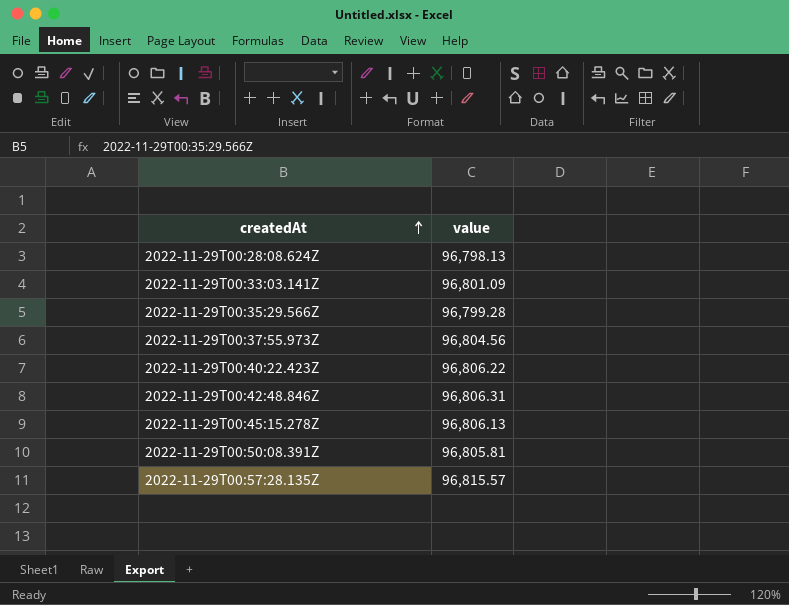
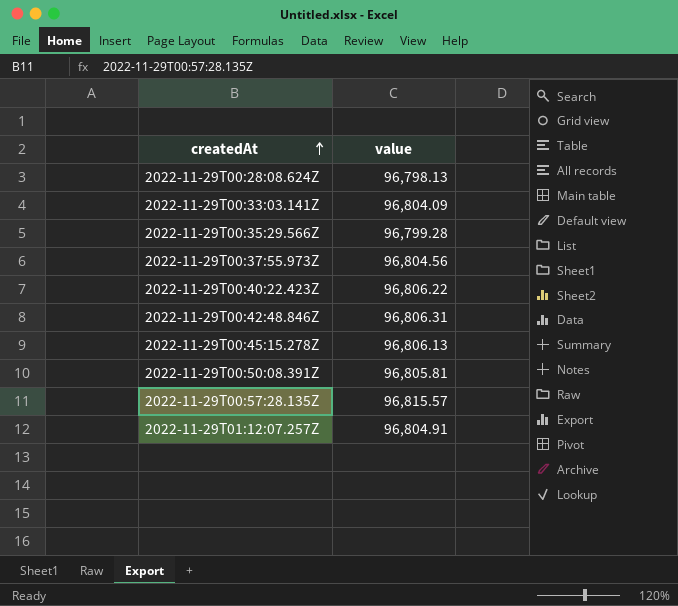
2022-11-29T00:33:03.141Z | value: 96,801.09 -> 96,804.09
row 2022-11-29T01:12:07.257Z: none -> 96,804.91

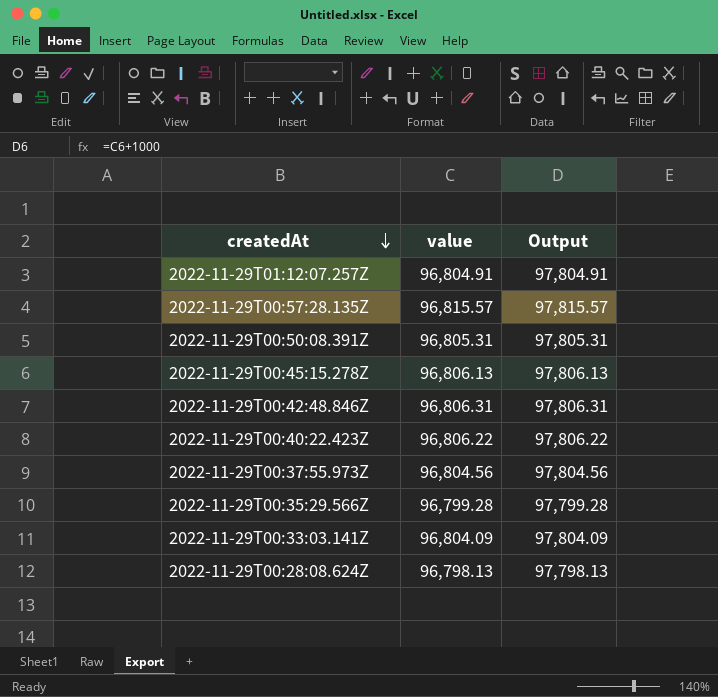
row order: createdAt ascending -> createdAt descending
column Output | formula: none -> [value] + 1000
2022-11-29T00:50:08.391Z | value: 96,805.81 -> 96,805.31

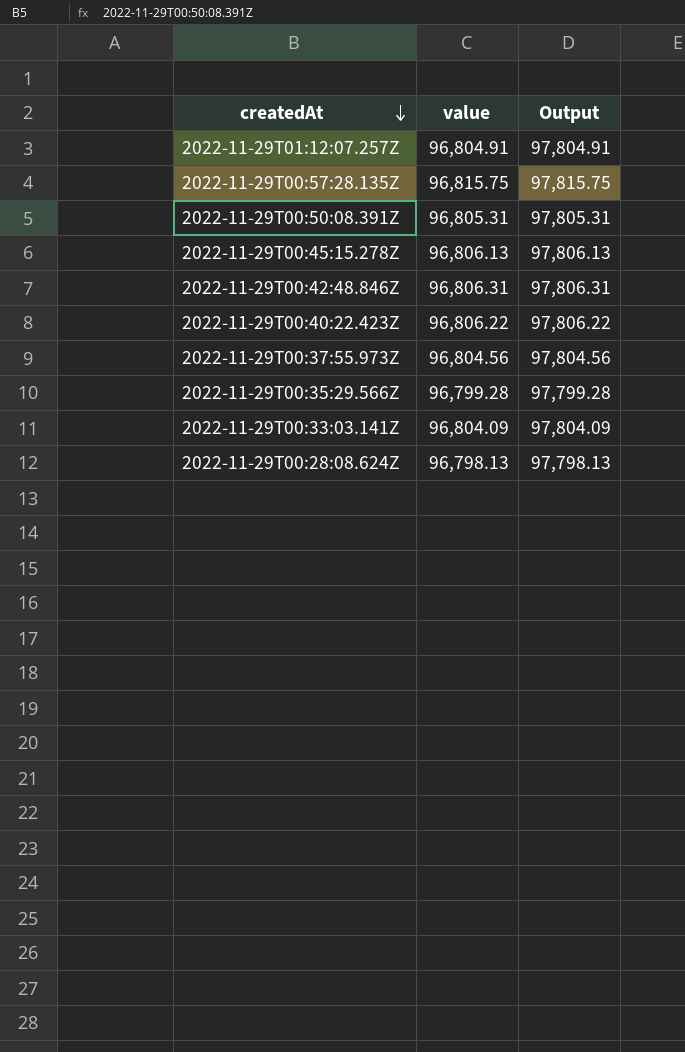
2022-11-29T00:57:28.135Z | value: 96,815.57 -> 96,815.75
2022-11-29T00:57:28.135Z | Output: 97,815.57 -> 97,815.75

